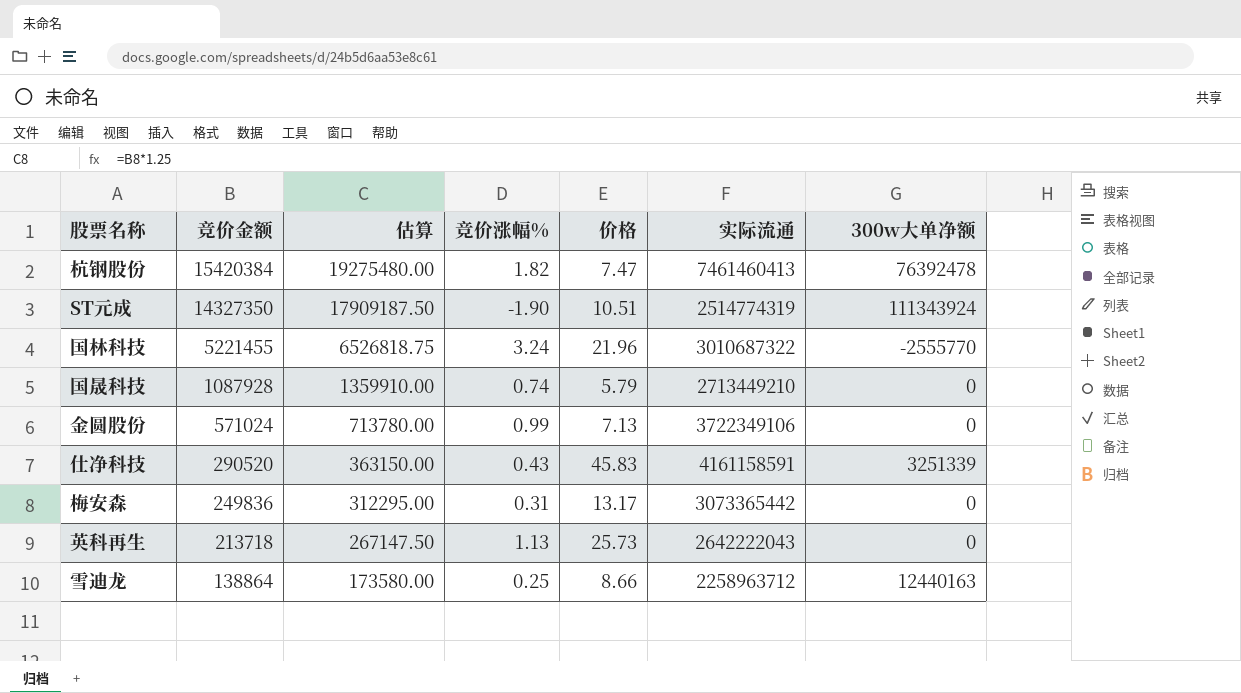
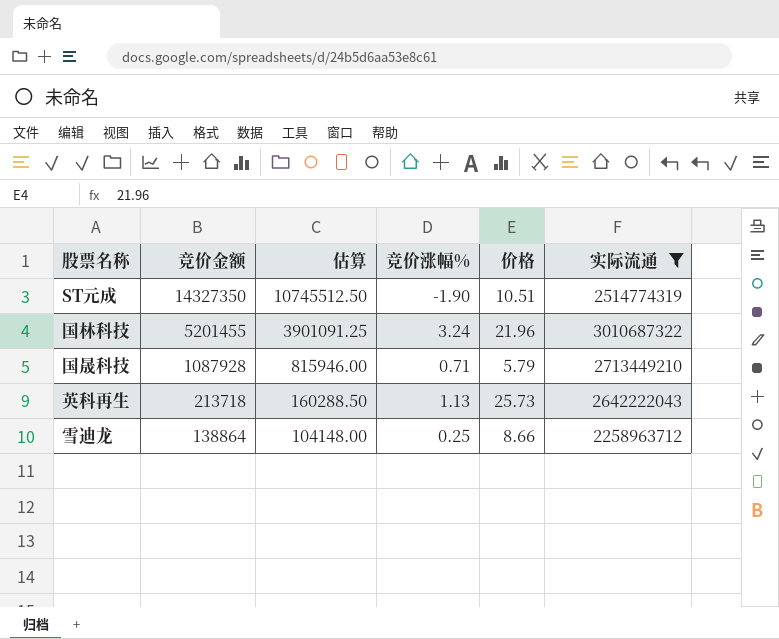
filter: none -> 实际流通 <= 3010687322
column 300w大单净额 | position: 7 -> none
column 估算 | formula: [竞价金额] * 1.25 -> [竞价金额] * 0.75
国林科技 | 竞价金额: 5221455 -> 5201455
国晟科技 | 竞价涨幅%: 0.74 -> 0.71

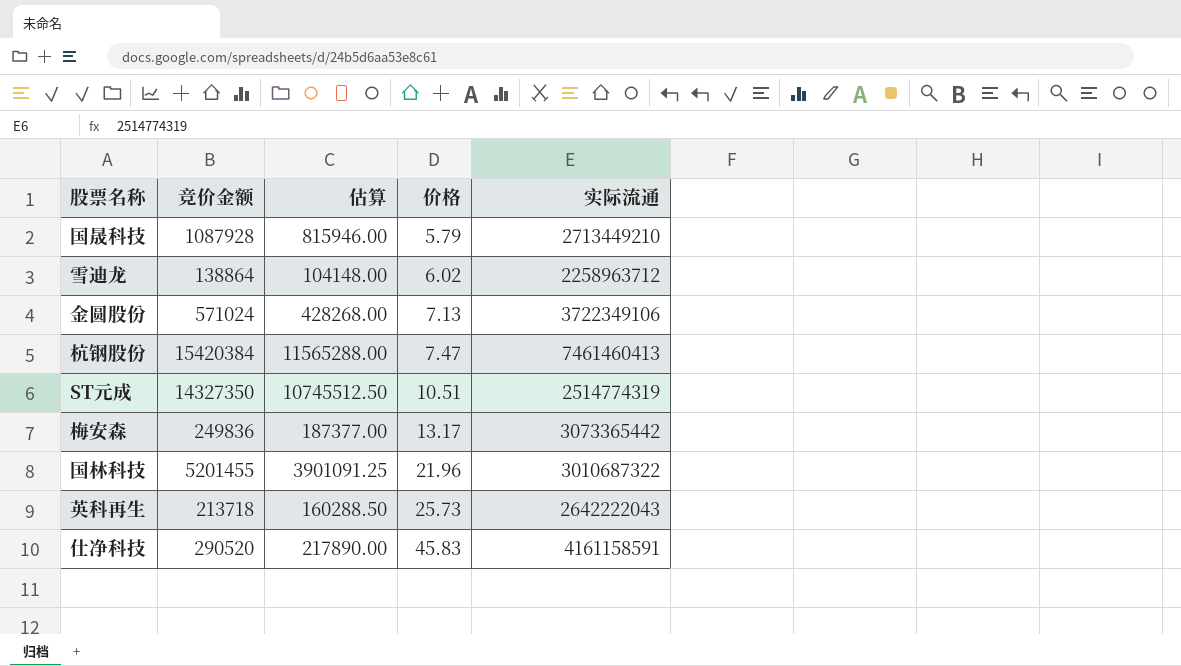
filter: 实际流通 <= 3010687322 -> none
row order: 竞价金额 descending -> 价格 ascending
column 竞价涨幅% | position: 4 -> none
雪迪龙 | 价格: 8.66 -> 6.02

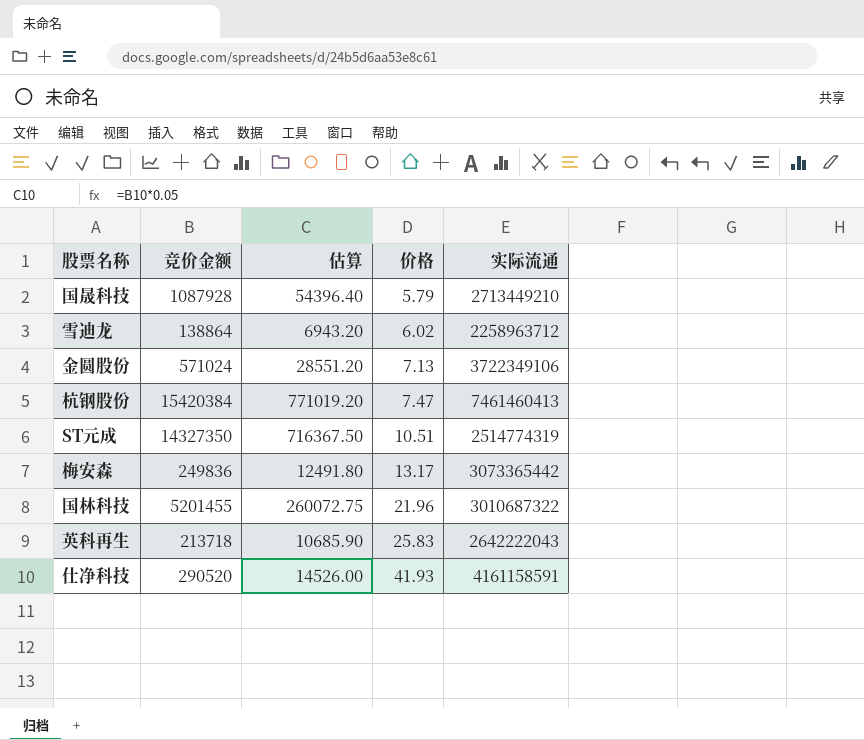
column 估算 | formula: [竞价金额] * 0.75 -> [竞价金额] * 0.05
英科再生 | 价格: 25.73 -> 25.83
仕净科技 | 价格: 45.83 -> 41.93

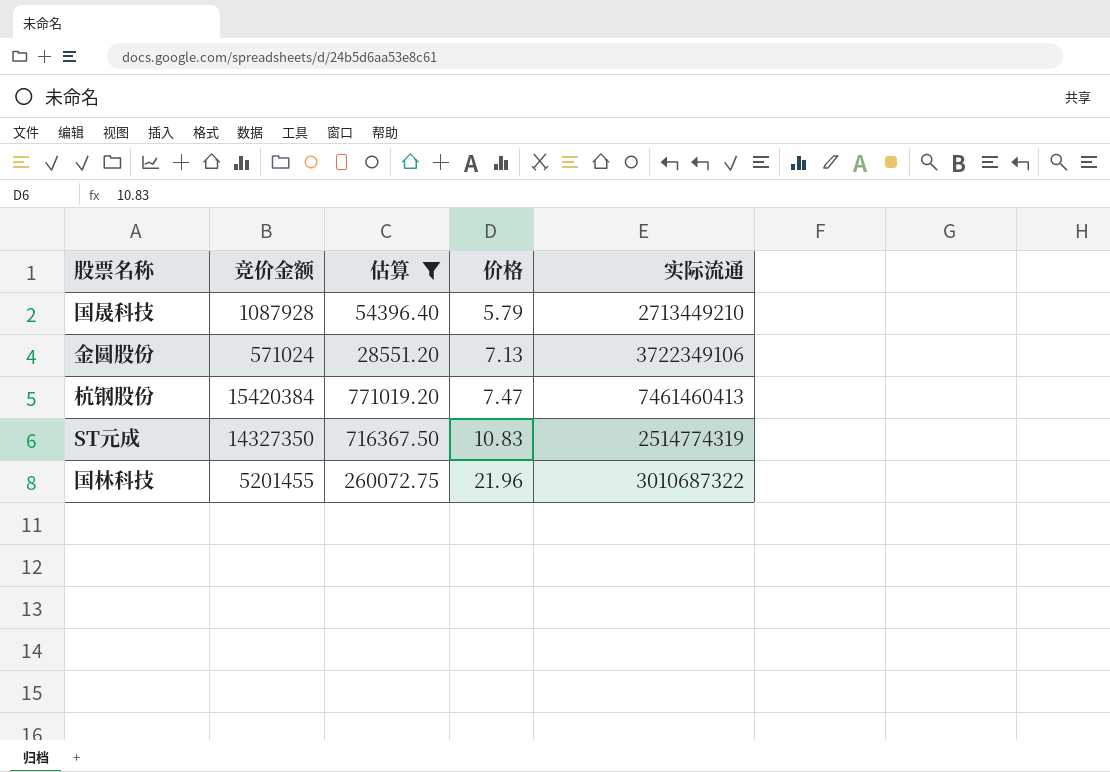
filter: none -> 估算 >= 28551.20
ST元成 | 价格: 10.51 -> 10.83

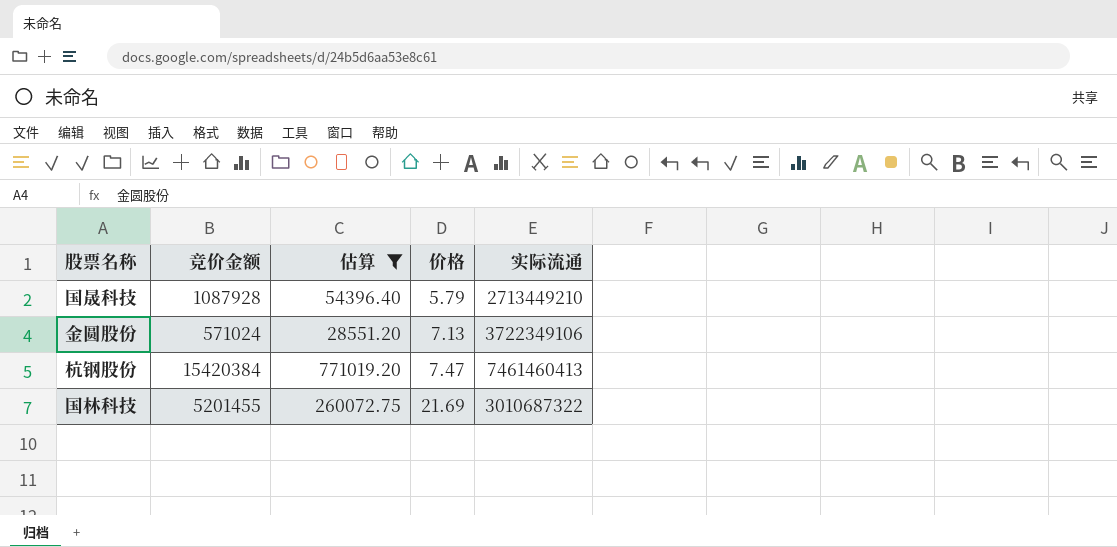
row ST元成: 14327350 | 716367.50 | 10.83 | 2514774319 -> none
国林科技 | 价格: 21.96 -> 21.69

